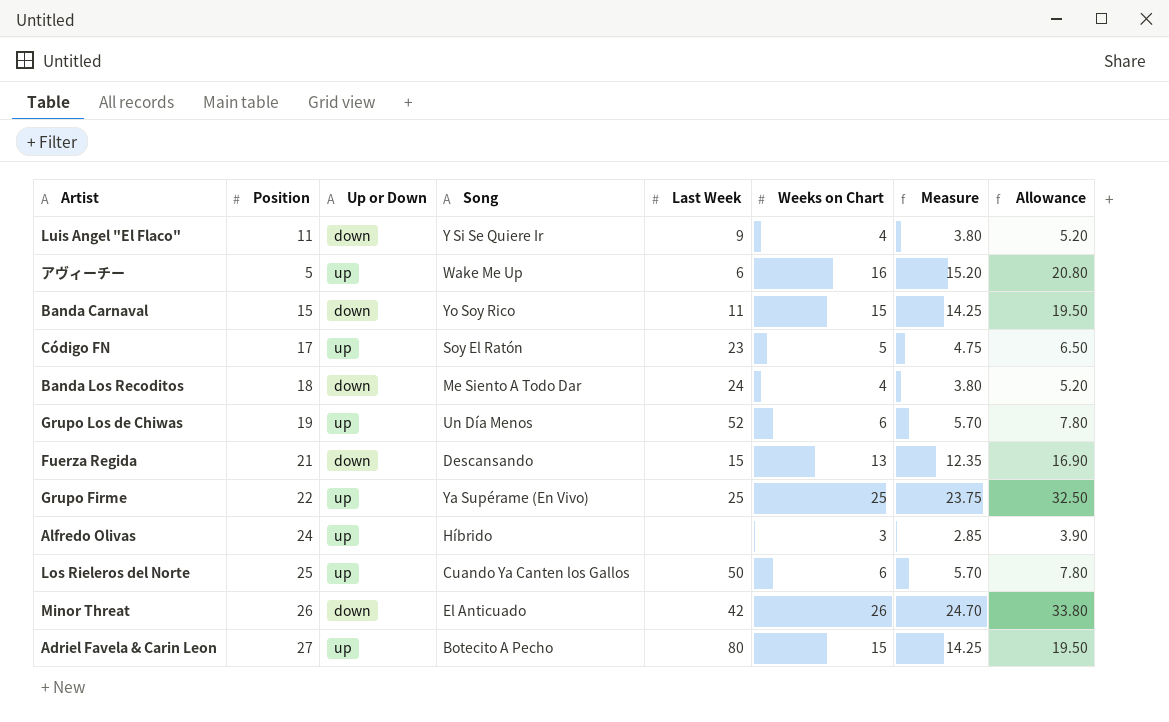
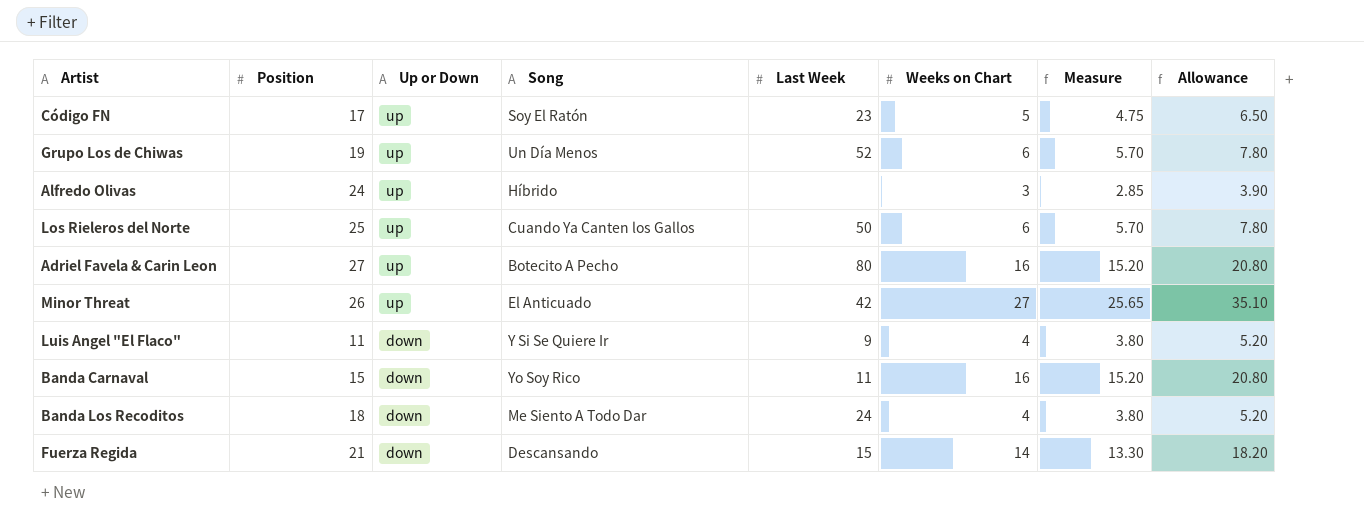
row order: none -> Up or Down descending
row アヴィーチー: 5 | up | Wake Me Up | 6 | 16 | 15.20 | 20.80 -> none
row Grupo Firme: 22 | up | Ya Supérame (En Vivo) | 25 | 25 | 23.75 | 32.50 -> none
Adriel Favela & Carin Leon | Weeks on Chart: 15 -> 16
Adriel Favela & Carin Leon | Measure: 14.25 -> 15.20
Adriel Favela & Carin Leon | Allowance: 19.50 -> 20.80
Minor Threat | Up or Down: down -> up
Minor Threat | Weeks on Chart: 26 -> 27
Minor Threat | Measure: 24.70 -> 25.65
Minor Threat | Allowance: 33.80 -> 35.10
Banda Carnaval | Weeks on Chart: 15 -> 16
Banda Carnaval | Measure: 14.25 -> 15.20
Banda Carnaval | Allowance: 19.50 -> 20.80
Fuerza Regida | Weeks on Chart: 13 -> 14
Fuerza Regida | Measure: 12.35 -> 13.30
Fuerza Regida | Allowance: 16.90 -> 18.20

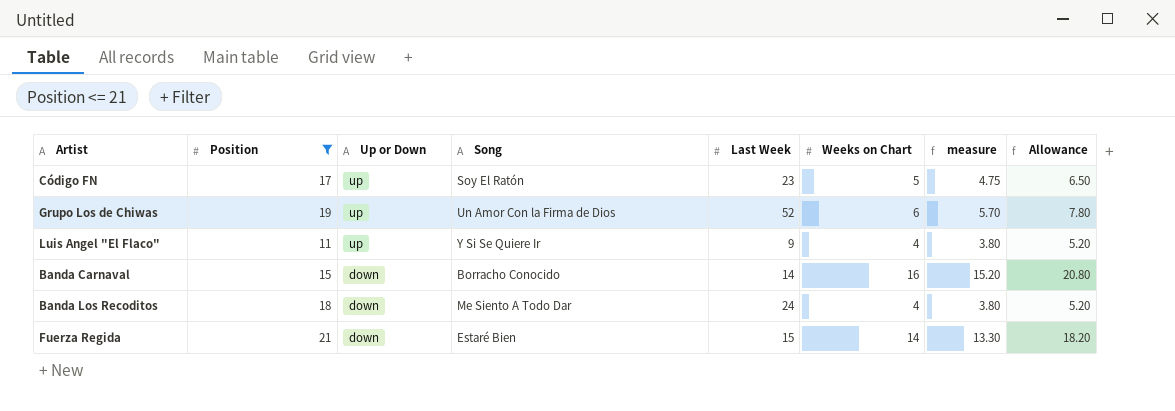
filter: none -> Position <= 21
column name: Measure -> measure
Grupo Los de Chiwas | Song: Un Día Menos -> Un Amor Con la Firma de Dios
Luis Angel "El Flaco" | Up or Down: down -> up
Banda Carnaval | Song: Yo Soy Rico -> Borracho Conocido
Banda Carnaval | Last Week: 11 -> 14
Fuerza Regida | Song: Descansando -> Estaré Bien

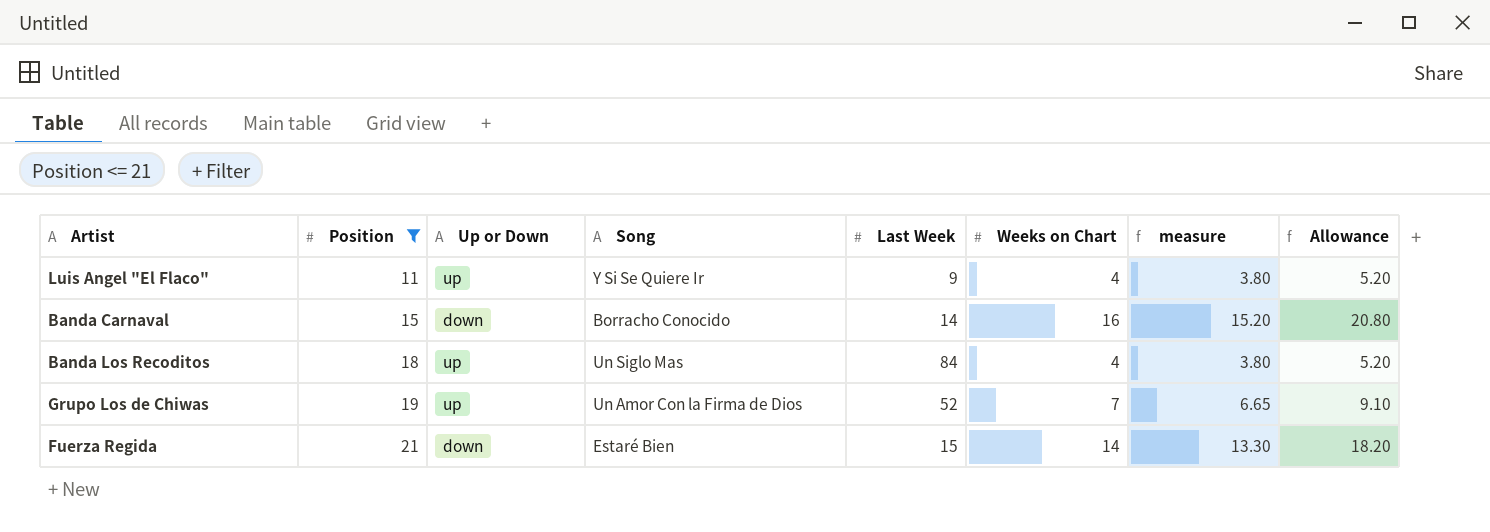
row order: Up or Down descending -> Position ascending
row Código FN: 17 | up | Soy El Ratón | 23 | 5 | 4.75 | 6.50 -> none
Banda Los Recoditos | Up or Down: down -> up
Banda Los Recoditos | Song: Me Siento A Todo Dar -> Un Siglo Mas
Banda Los Recoditos | Last Week: 24 -> 84
Grupo Los de Chiwas | Weeks on Chart: 6 -> 7
Grupo Los de Chiwas | measure: 5.70 -> 6.65
Grupo Los de Chiwas | Allowance: 7.80 -> 9.10

